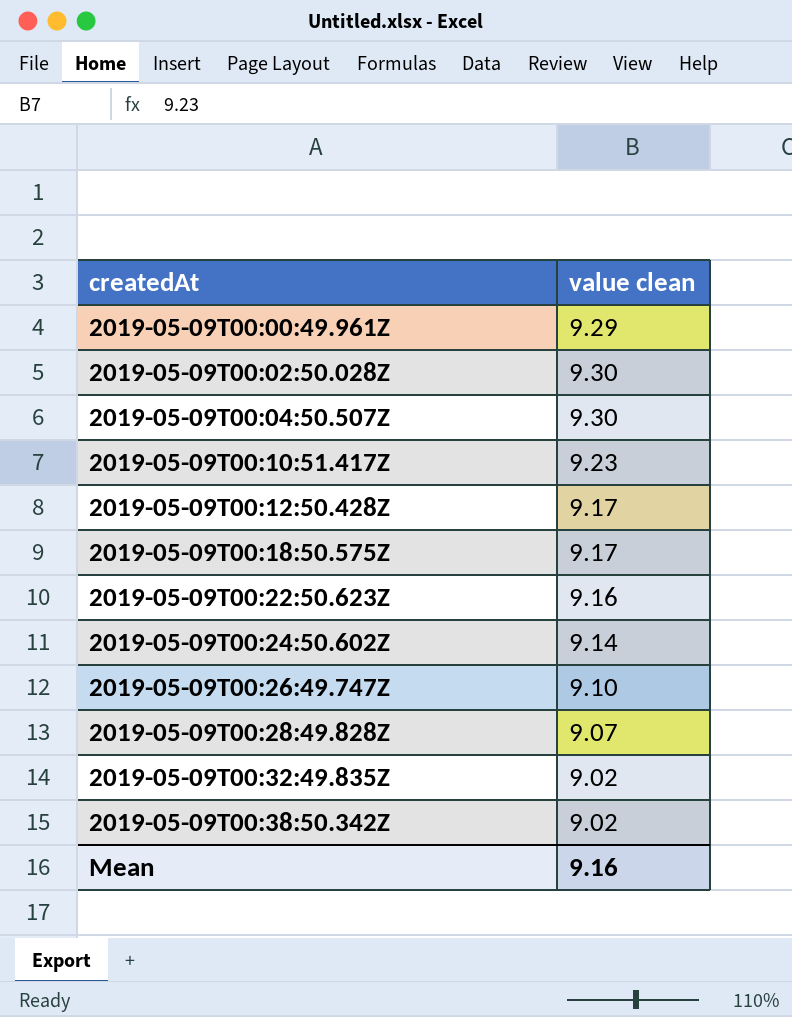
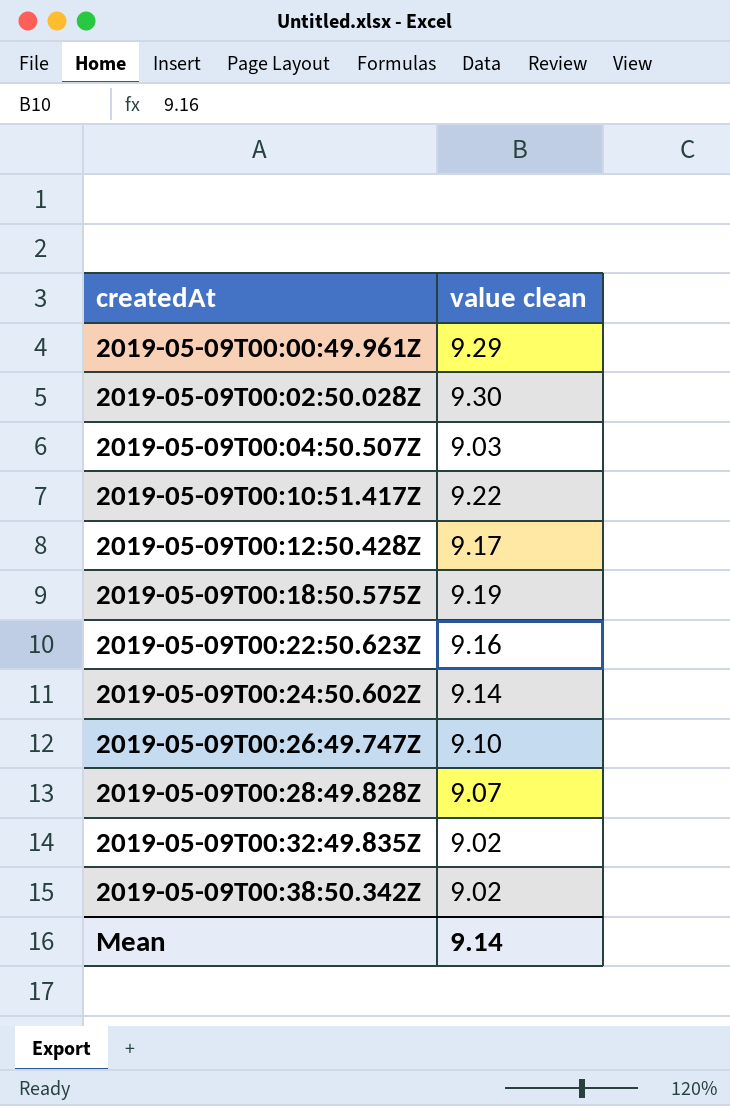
2019-05-09T00:04:50.507Z | value clean: 9.30 -> 9.03
2019-05-09T00:10:51.417Z | value clean: 9.23 -> 9.22
2019-05-09T00:18:50.575Z | value clean: 9.17 -> 9.19
Mean | value clean: 9.16 -> 9.14

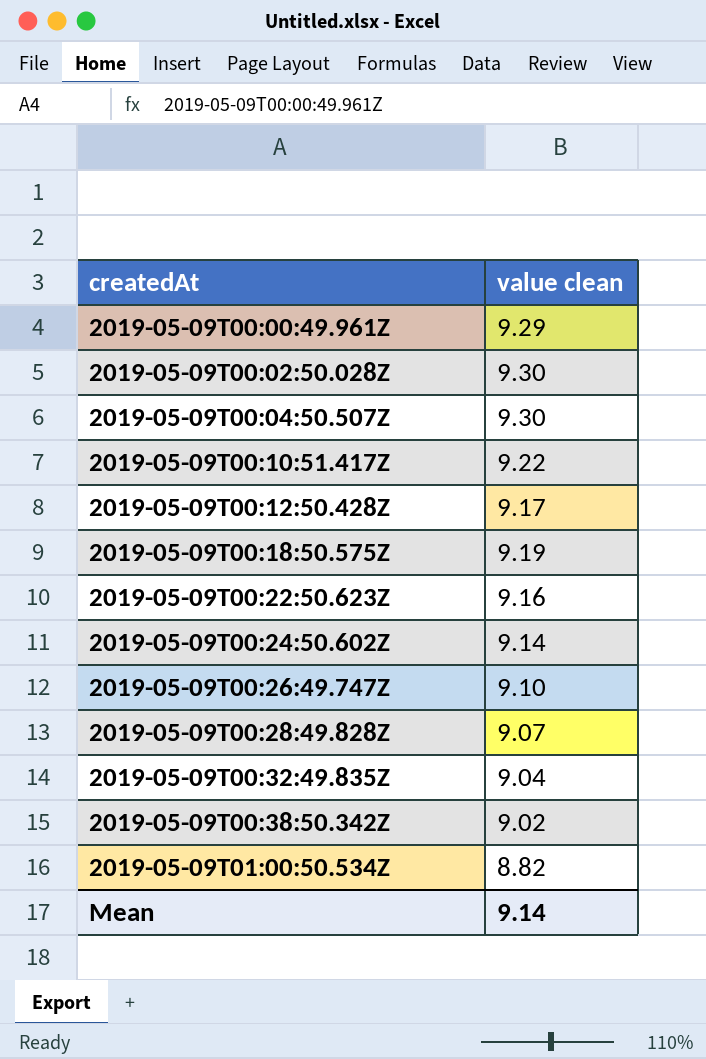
2019-05-09T00:04:50.507Z | value clean: 9.03 -> 9.30
2019-05-09T00:32:49.835Z | value clean: 9.02 -> 9.04
row 2019-05-09T01:00:50.534Z: none -> 8.82

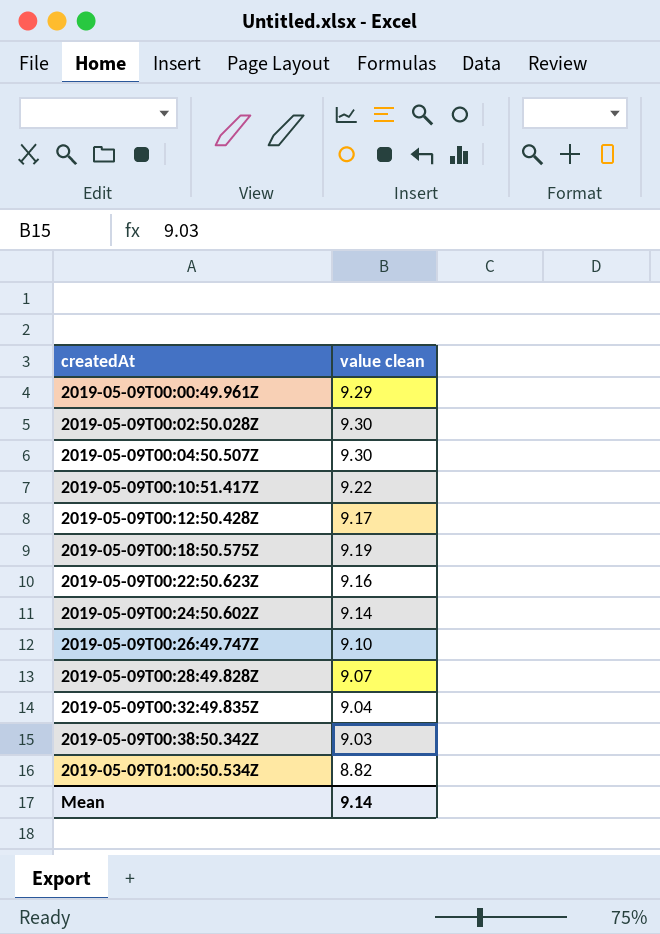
2019-05-09T00:38:50.342Z | value clean: 9.02 -> 9.03

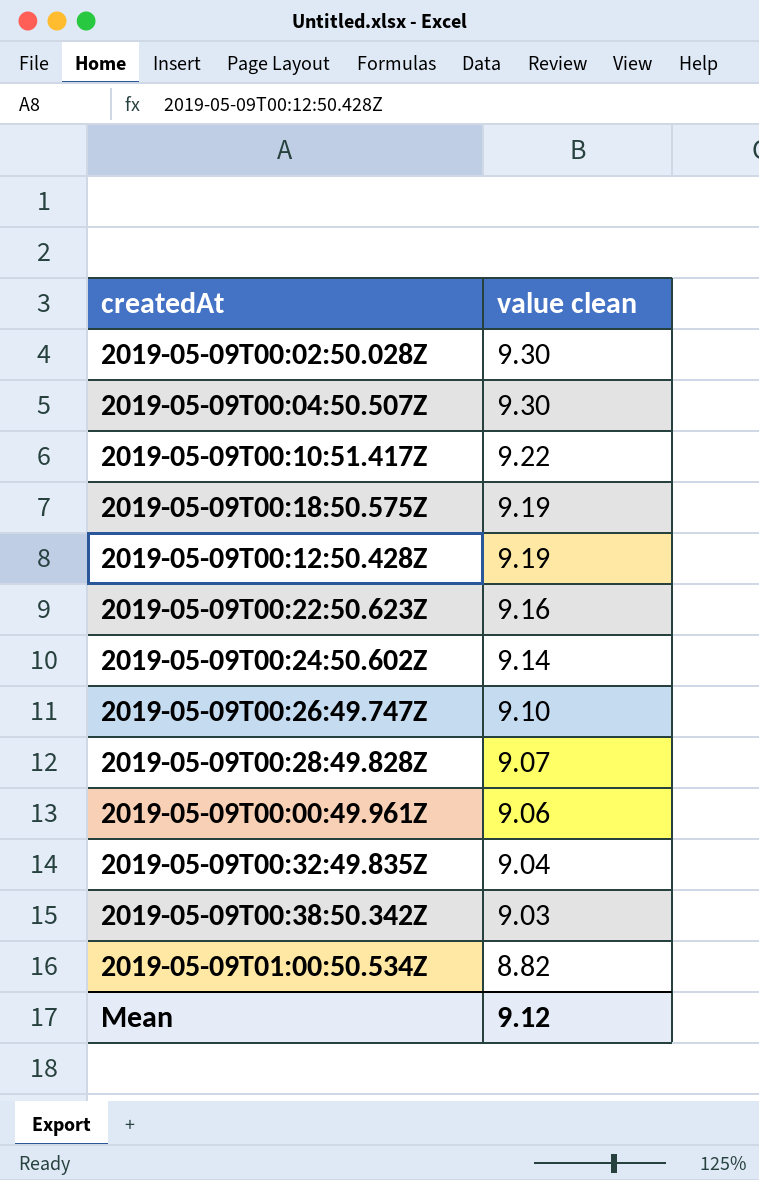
row order: createdAt ascending -> value clean descending
2019-05-09T00:12:50.428Z | value clean: 9.17 -> 9.19
2019-05-09T00:00:49.961Z | value clean: 9.29 -> 9.06
Mean | value clean: 9.14 -> 9.12

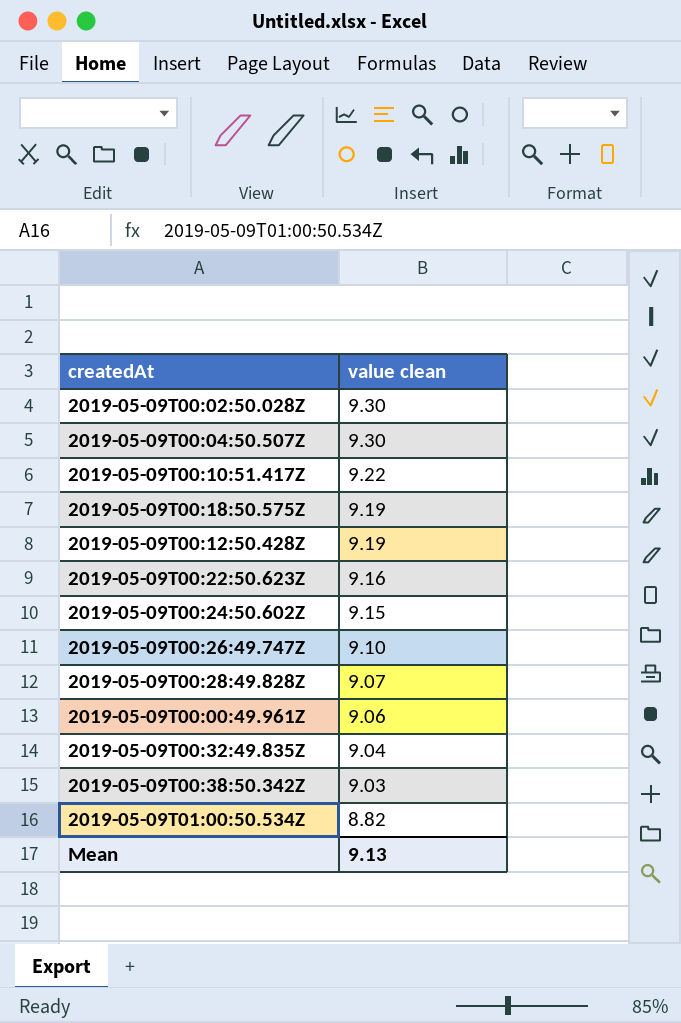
2019-05-09T00:24:50.602Z | value clean: 9.14 -> 9.15
Mean | value clean: 9.12 -> 9.13

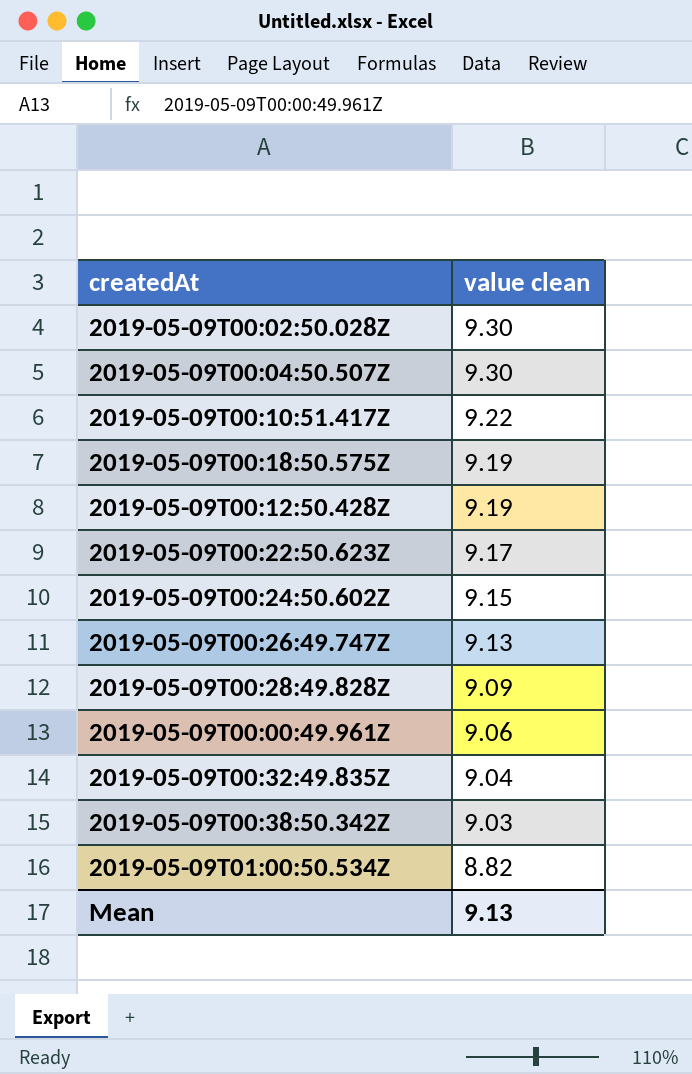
2019-05-09T00:22:50.623Z | value clean: 9.16 -> 9.17
2019-05-09T00:26:49.747Z | value clean: 9.10 -> 9.13
2019-05-09T00:28:49.828Z | value clean: 9.07 -> 9.09

